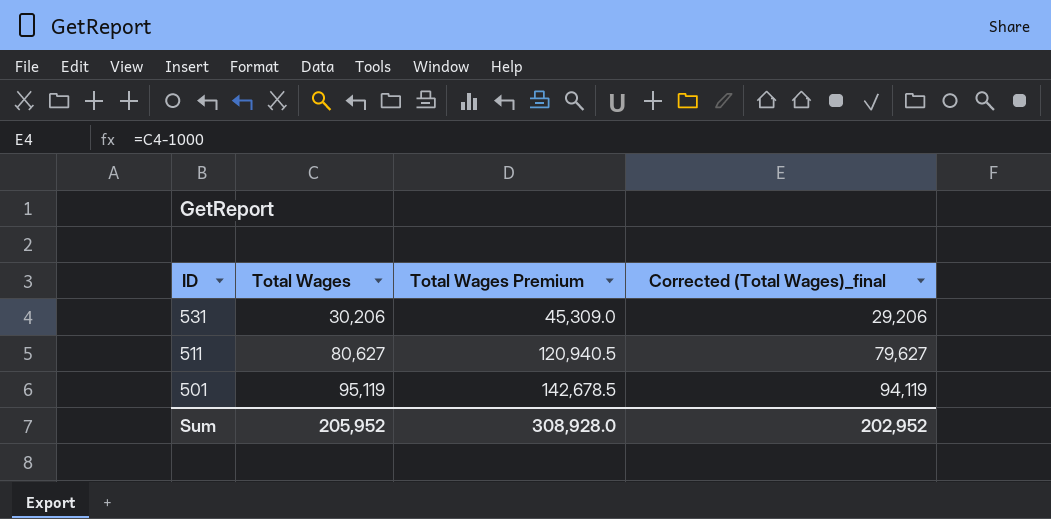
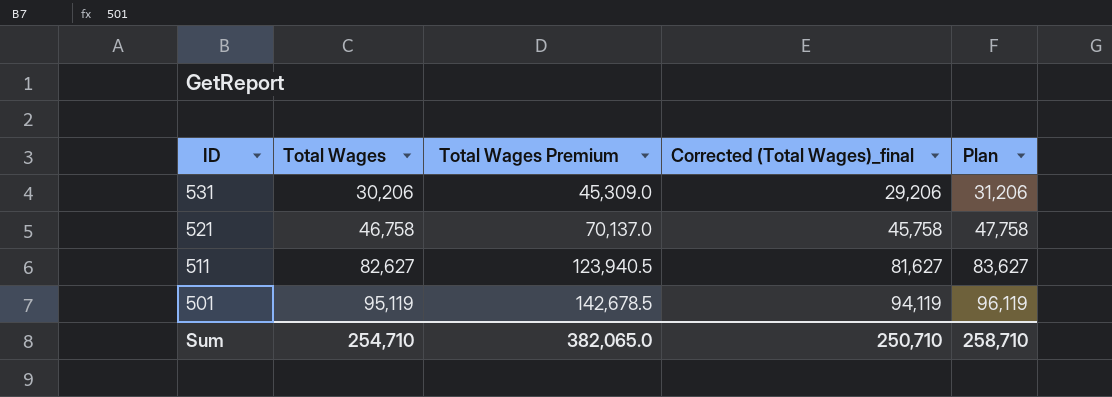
column Plan | formula: none -> [Total Wages] + 1000
row 521: none -> 46,758 | 70,137.0 | 45,758 | 47,758
511 | Total Wages: 80,627 -> 82,627
511 | Total Wages Premium: 120,940.5 -> 123,940.5
511 | Corrected (Total Wages)_final: 79,627 -> 81,627
Sum | Total Wages: 205,952 -> 254,710
Sum | Total Wages Premium: 308,928.0 -> 382,065.0
Sum | Corrected (Total Wages)_final: 202,952 -> 250,710

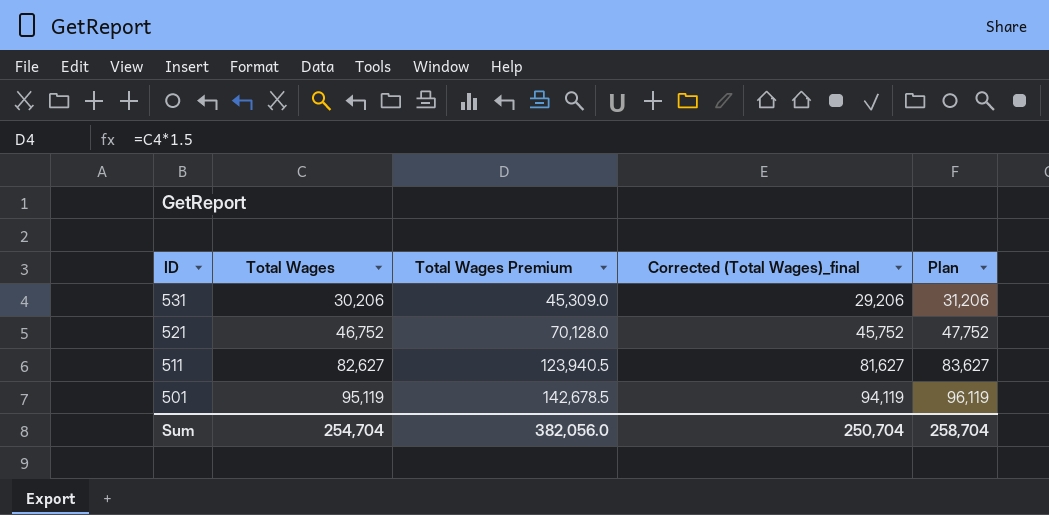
521 | Total Wages: 46,758 -> 46,752
521 | Total Wages Premium: 70,137.0 -> 70,128.0
521 | Corrected (Total Wages)_final: 45,758 -> 45,752
521 | Plan: 47,758 -> 47,752
Sum | Total Wages: 254,710 -> 254,704
Sum | Total Wages Premium: 382,065.0 -> 382,056.0
Sum | Corrected (Total Wages)_final: 250,710 -> 250,704
Sum | Plan: 258,710 -> 258,704

